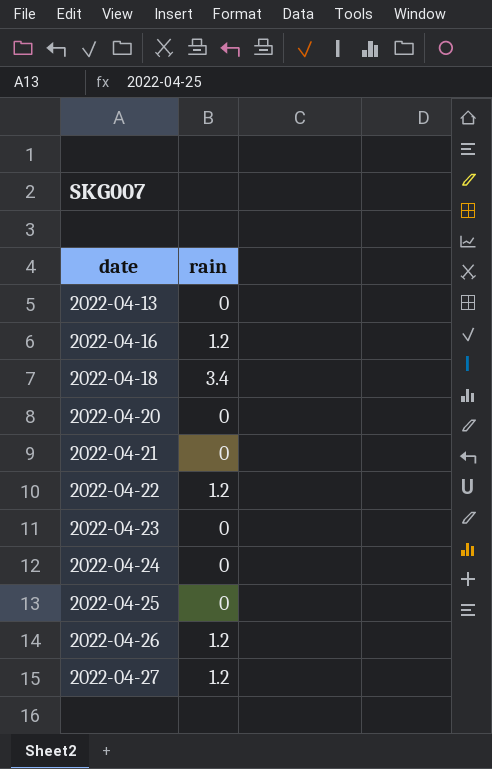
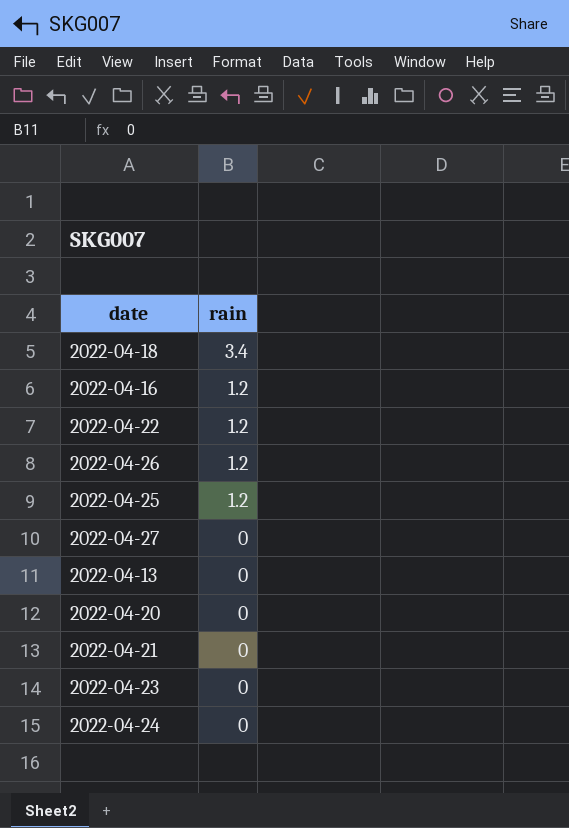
row order: date ascending -> rain descending
2022-04-25 | rain: 0 -> 1.2
2022-04-27 | rain: 1.2 -> 0

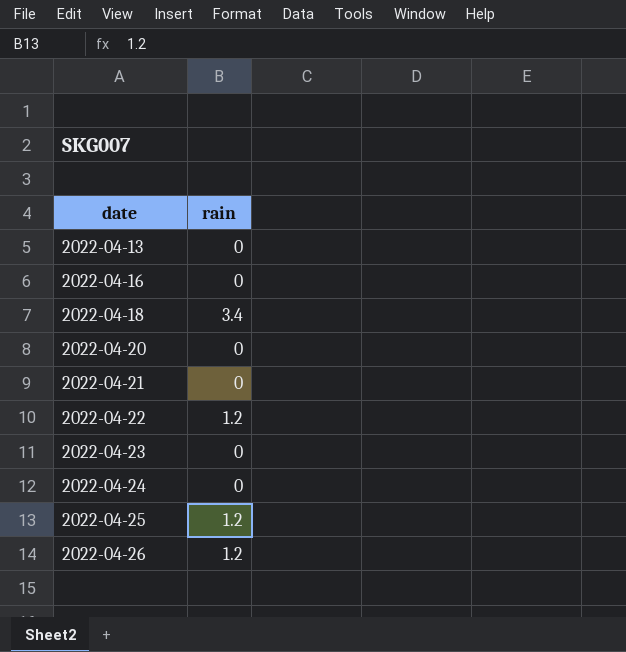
row order: rain descending -> date ascending
row 2022-04-27: 0 -> none
2022-04-16 | rain: 1.2 -> 0

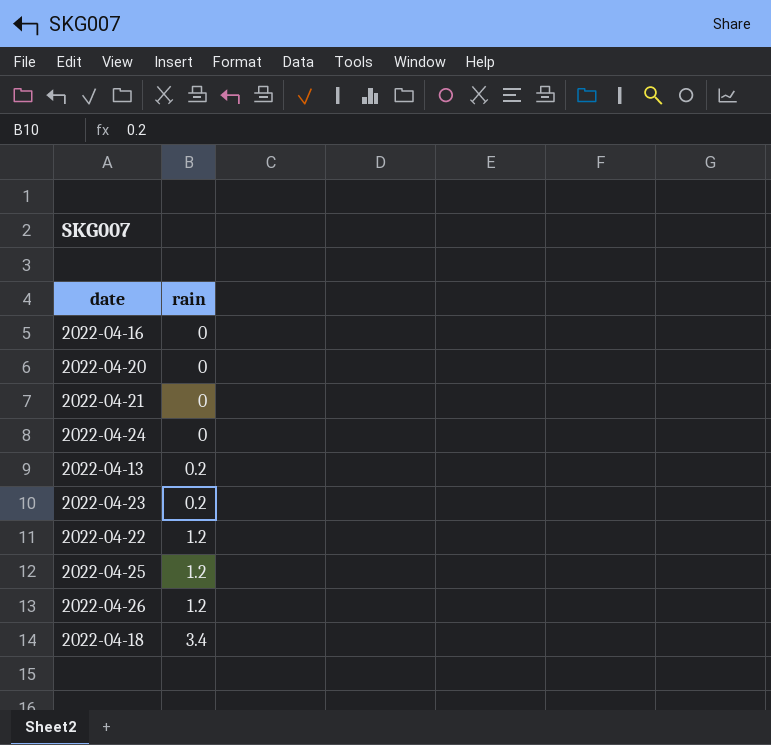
row order: date ascending -> rain ascending
2022-04-13 | rain: 0 -> 0.2
2022-04-23 | rain: 0 -> 0.2

